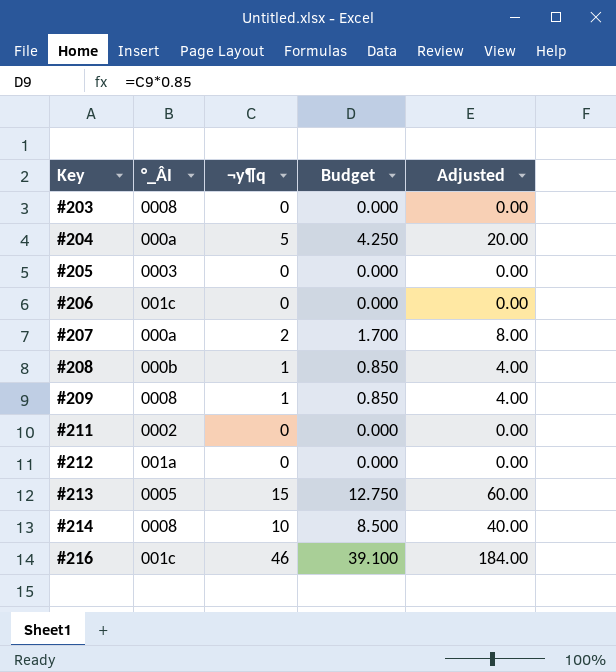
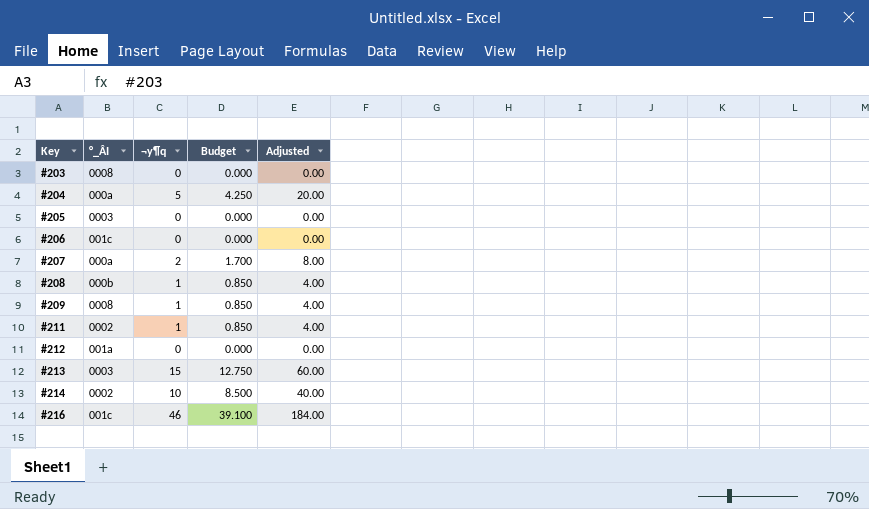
#211 | ¬y¶q: 0 -> 1
#211 | Budget: 0.000 -> 0.850
#211 | Adjusted: 0.00 -> 4.00
#213 | °_ÂI: 0005 -> 0003
#214 | °_ÂI: 0008 -> 0002

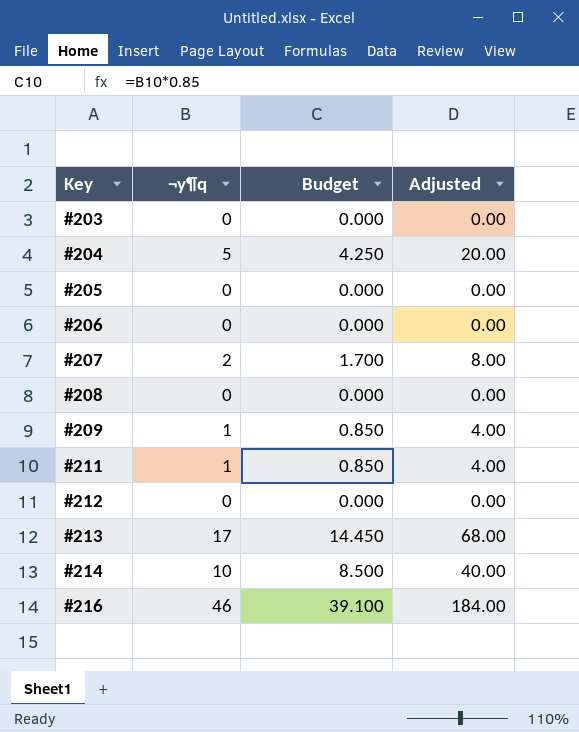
column °_ÂI | position: 2 -> none
#208 | ¬y¶q: 1 -> 0
#208 | Budget: 0.850 -> 0.000
#208 | Adjusted: 4.00 -> 0.00
#213 | ¬y¶q: 15 -> 17
#213 | Budget: 12.750 -> 14.450
#213 | Adjusted: 60.00 -> 68.00

